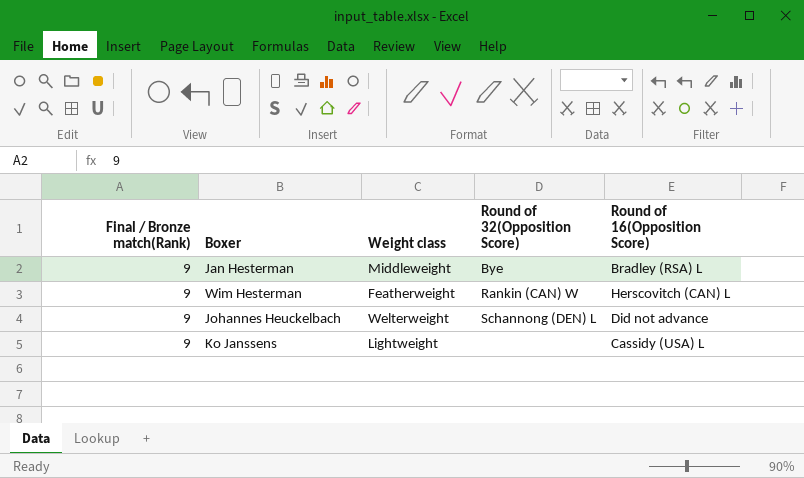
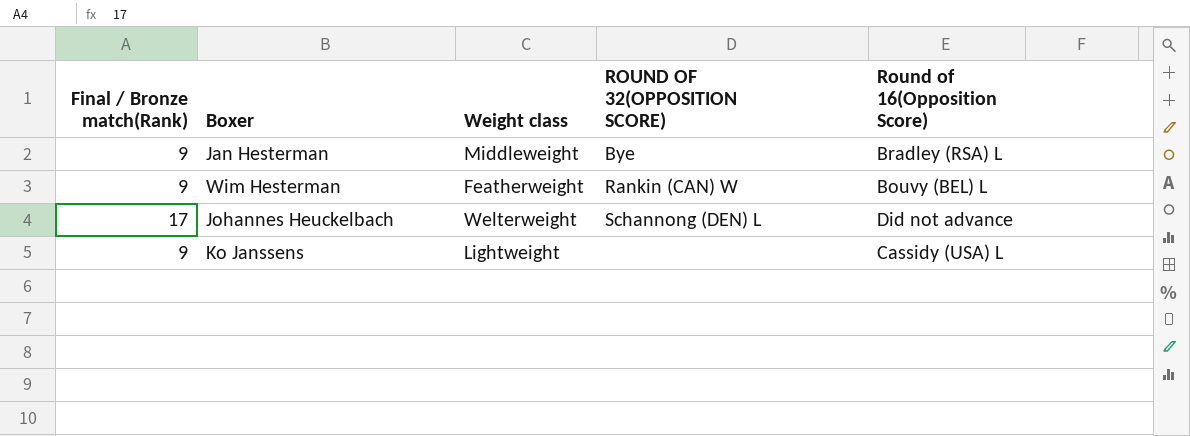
column name: Round of 32(Opposition Score) -> ROUND OF 32(OPPOSITION SCORE)
Wim Hesterman | Round of 16(Opposition Score): Herscovitch (CAN) L -> Bouvy (BEL) L
Johannes Heuckelbach | Final / Bronze match(Rank): 9 -> 17

